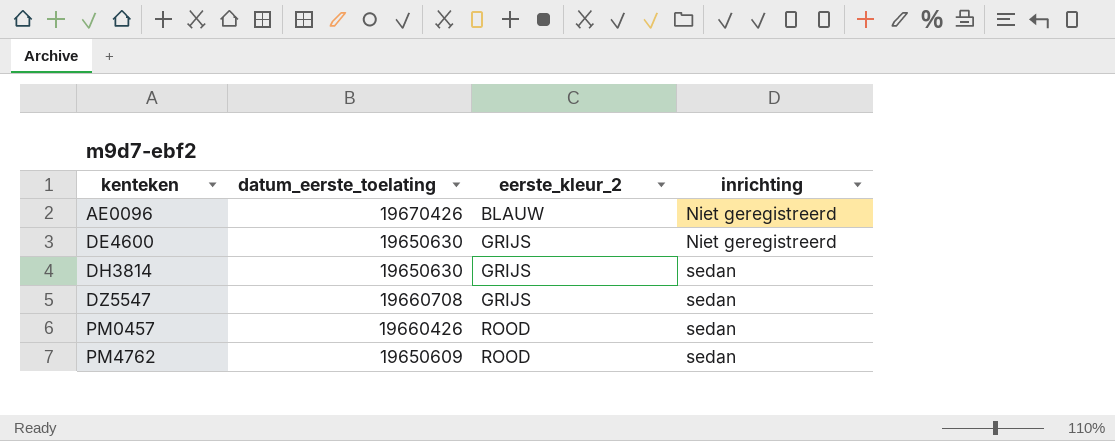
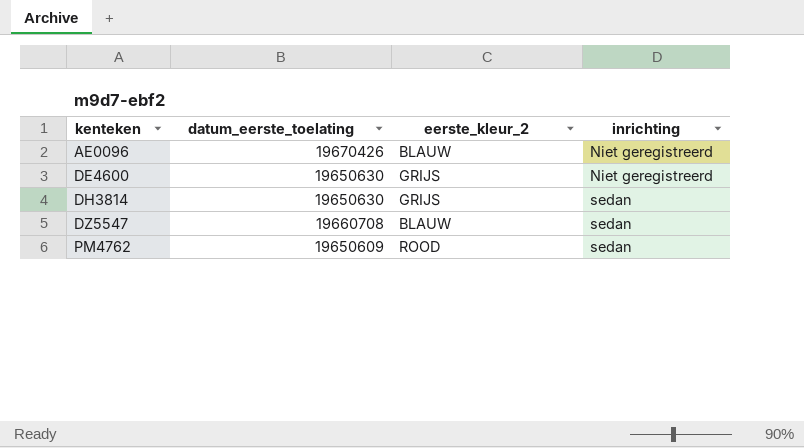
row PM0457: 19660426 | ROOD | sedan -> none
DZ5547 | eerste_kleur_2: GRIJS -> BLAUW

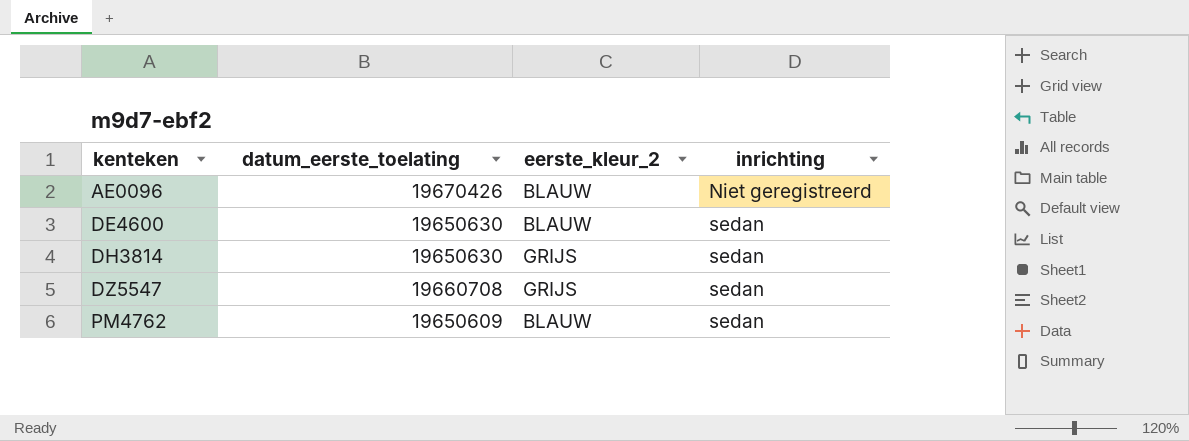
DE4600 | eerste_kleur_2: GRIJS -> BLAUW
DE4600 | inrichting: Niet geregistreerd -> sedan
DZ5547 | eerste_kleur_2: BLAUW -> GRIJS
PM4762 | eerste_kleur_2: ROOD -> BLAUW

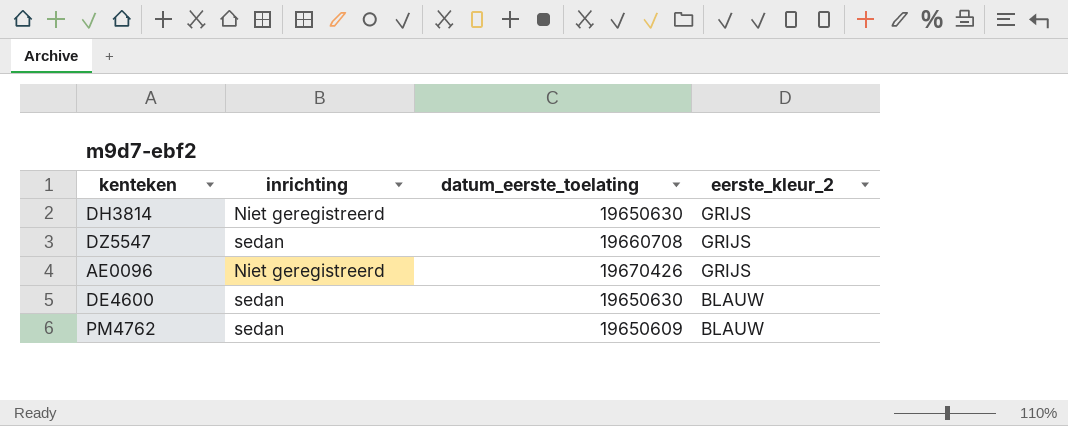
row order: kenteken ascending -> eerste_kleur_2 descending
column inrichting | position: 4 -> 2
DH3814 | inrichting: sedan -> Niet geregistreerd
AE0096 | eerste_kleur_2: BLAUW -> GRIJS

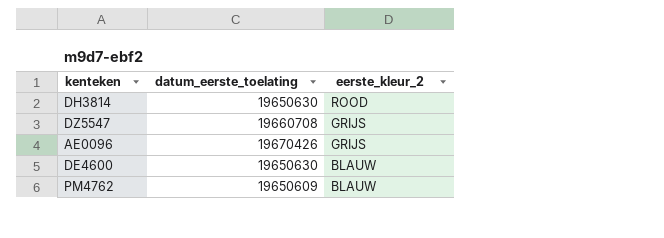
column inrichting | position: 2 -> none
DH3814 | eerste_kleur_2: GRIJS -> ROOD

